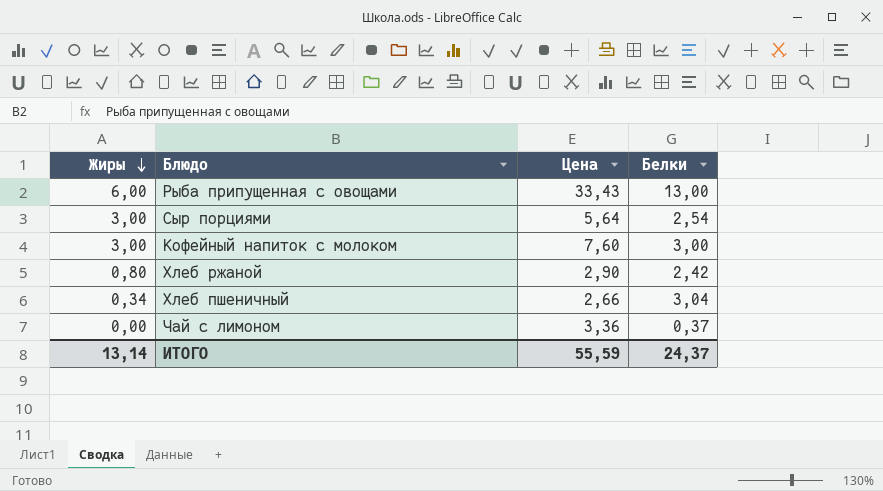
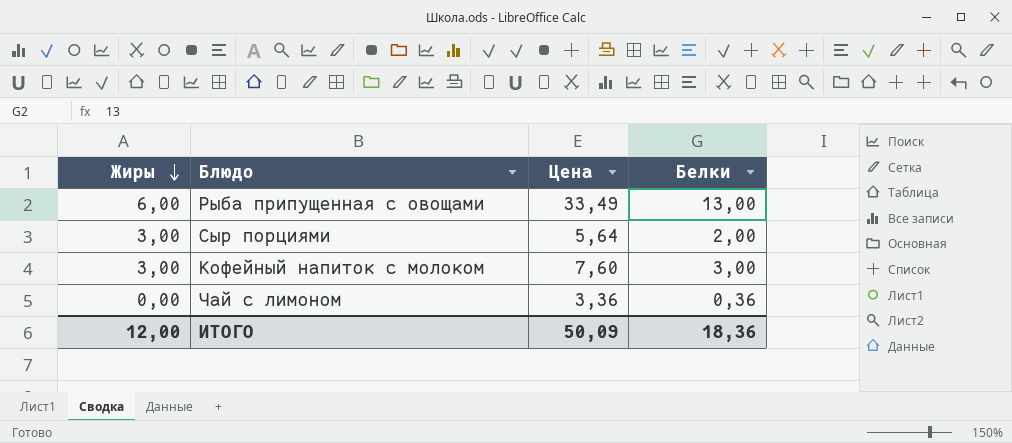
row Хлеб ржаной: 0,80 | 2,90 | 2,42 -> none
row Хлеб пшеничный: 0,34 | 2,66 | 3,04 -> none
Рыба припущенная с овощами | Цена: 33,43 -> 33,49
Сыр порциями | Белки: 2,54 -> 2,00
Чай с лимоном | Белки: 0,37 -> 0,36
ИТОГО | Жиры: 13,14 -> 12,00
ИТОГО | Цена: 55,59 -> 50,09
ИТОГО | Белки: 24,37 -> 18,36

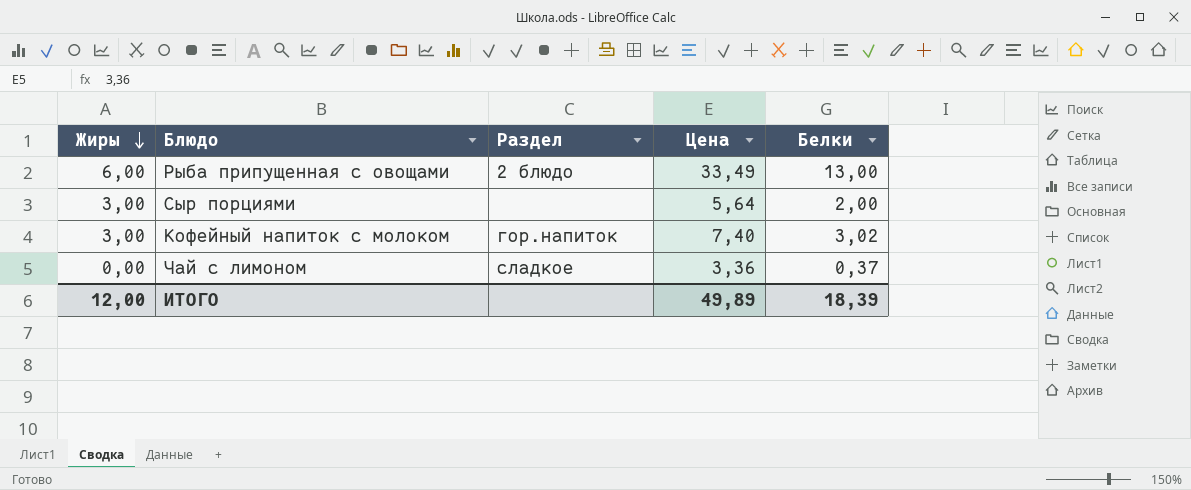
column Раздел | position: none -> 3
Кофейный напиток с молоком | Цена: 7,60 -> 7,40
Кофейный напиток с молоком | Белки: 3,00 -> 3,02
Чай с лимоном | Белки: 0,36 -> 0,37
ИТОГО | Цена: 50,09 -> 49,89
ИТОГО | Белки: 18,36 -> 18,39

